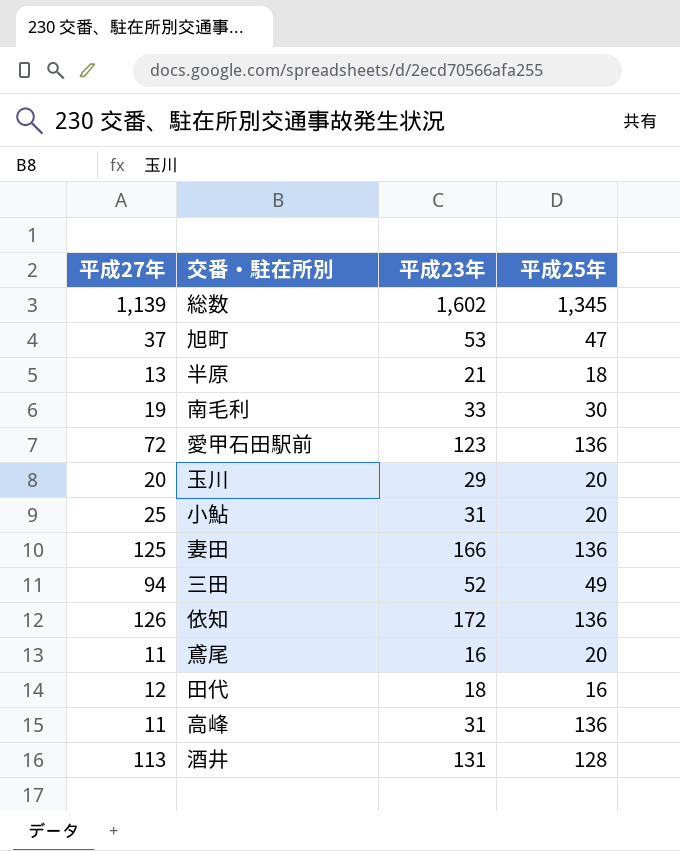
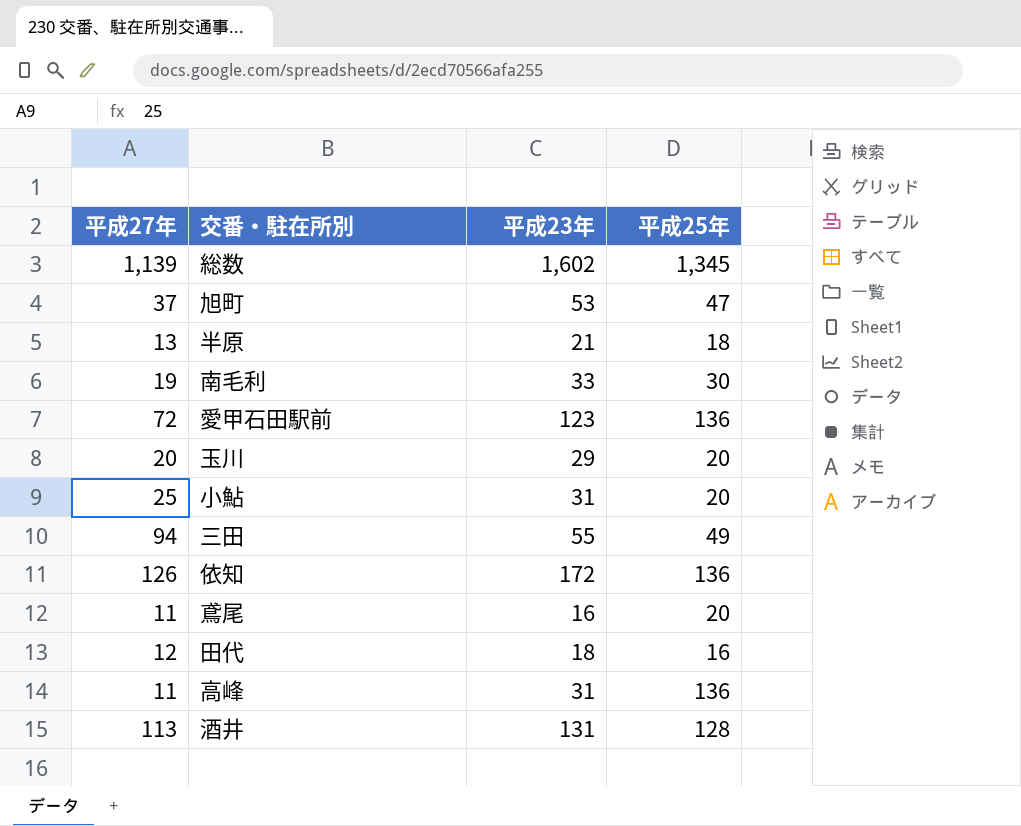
row 妻田: 125 | 166 | 136 -> none
三田 | 平成23年: 52 -> 55

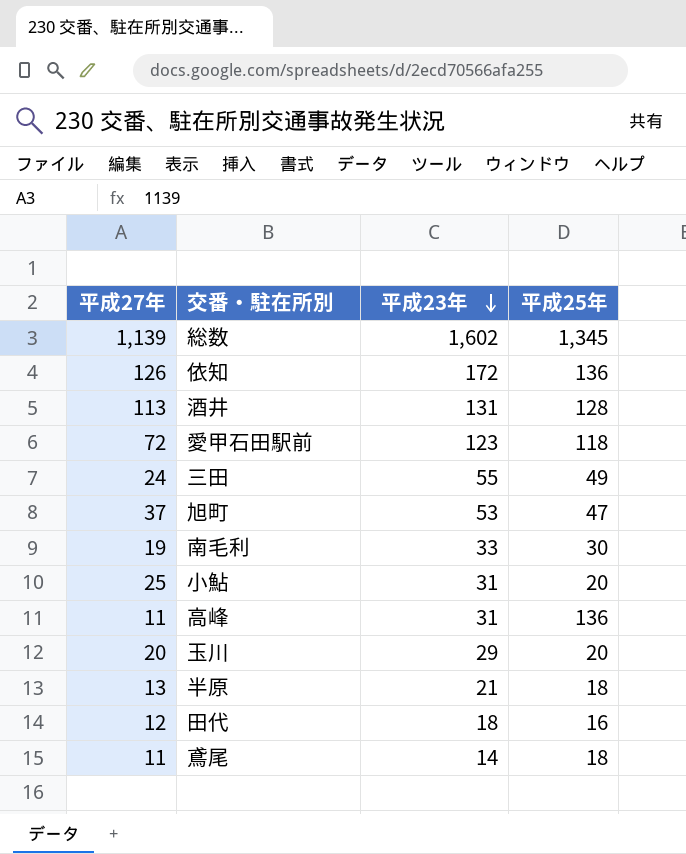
row order: none -> 平成23年 descending
愛甲石田駅前 | 平成25年: 136 -> 118
三田 | 平成27年: 94 -> 24
鳶尾 | 平成23年: 16 -> 14
鳶尾 | 平成25年: 20 -> 18

